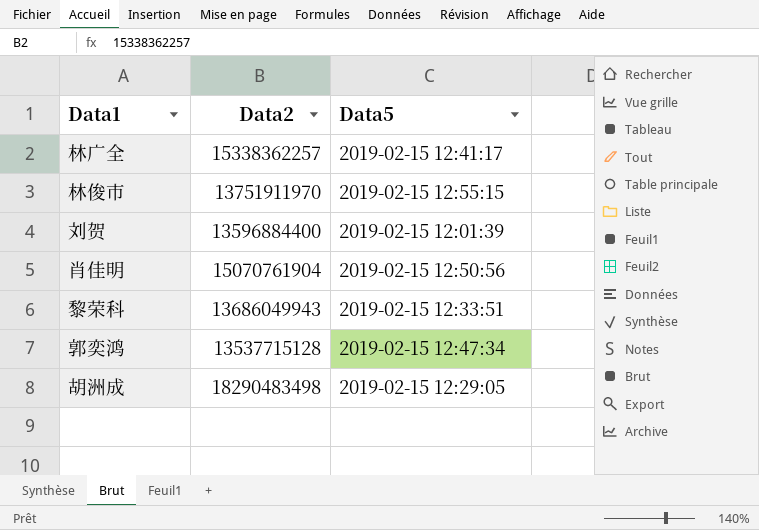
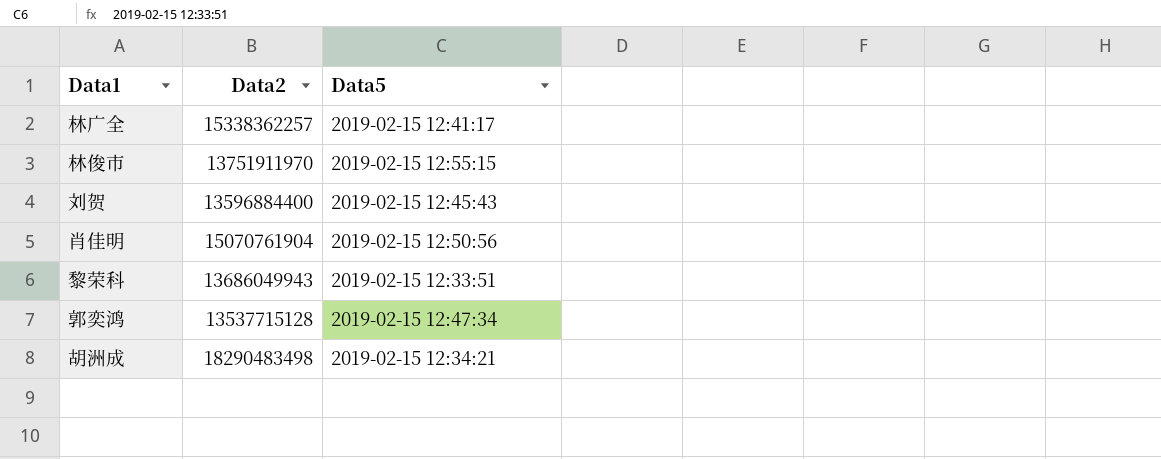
刘贺 | Data5: 2019-02-15 12:01:39 -> 2019-02-15 12:45:43
胡洲成 | Data5: 2019-02-15 12:29:05 -> 2019-02-15 12:34:21

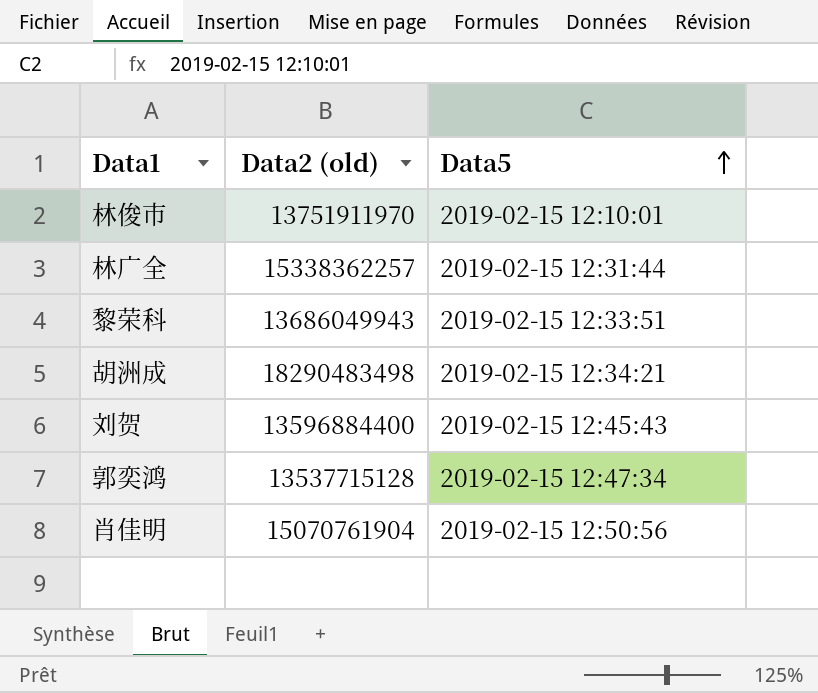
row order: none -> Data5 ascending
column name: Data2 -> Data2 (old)
林俊市 | Data5: 2019-02-15 12:55:15 -> 2019-02-15 12:10:01
林广全 | Data5: 2019-02-15 12:41:17 -> 2019-02-15 12:31:44

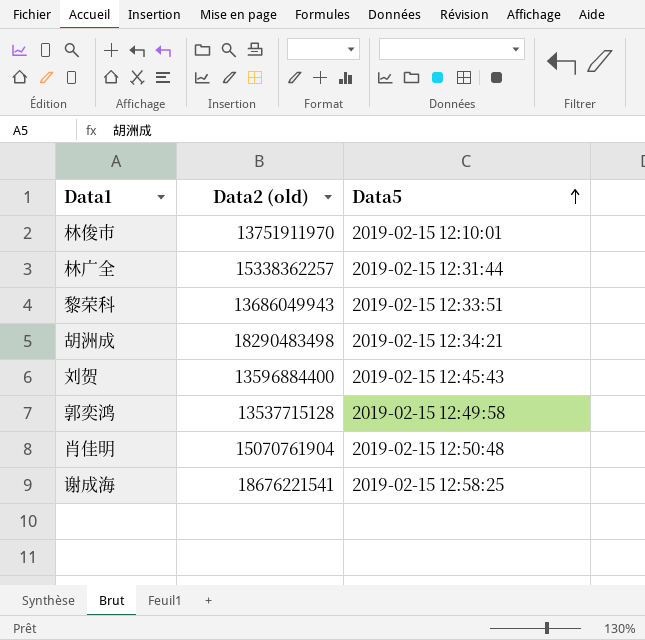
郭奕鸿 | Data5: 2019-02-15 12:47:34 -> 2019-02-15 12:49:58
肖佳明 | Data5: 2019-02-15 12:50:56 -> 2019-02-15 12:50:48
row 谢成海: none -> 18676221541 | 2019-02-15 12:58:25

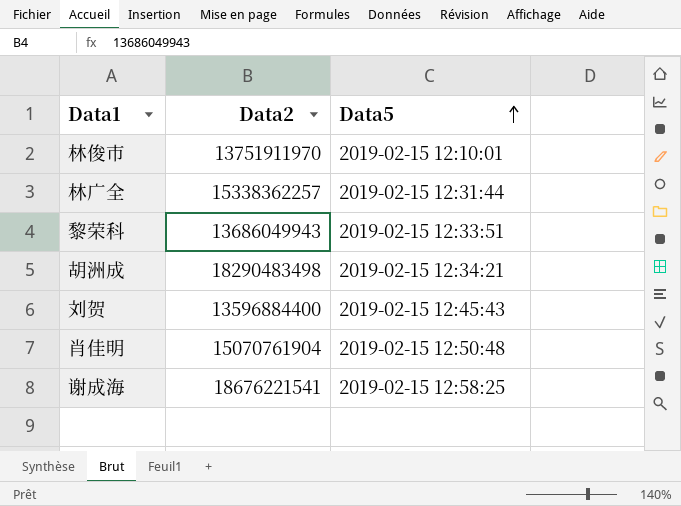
column name: Data2 (old) -> Data2
row 郭奕鸿: 13537715128 | 2019-02-15 12:49:58 -> none

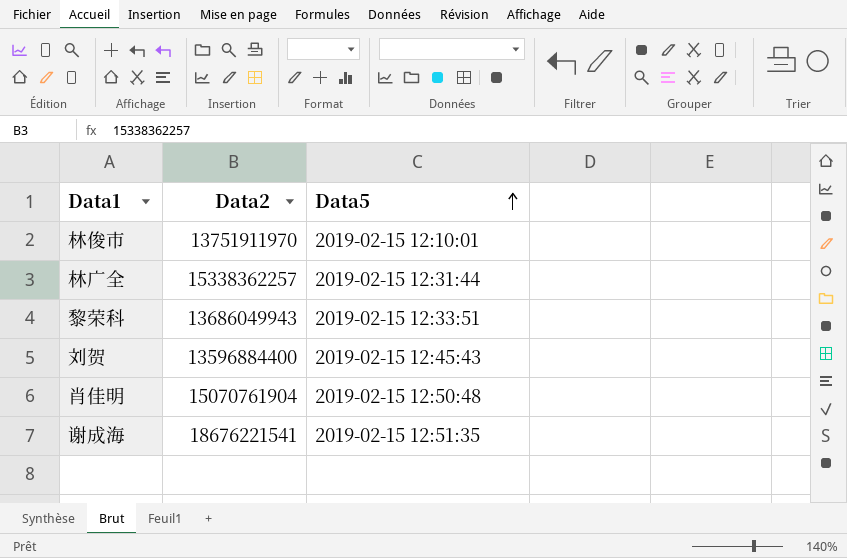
row 胡洲成: 18290483498 | 2019-02-15 12:34:21 -> none
谢成海 | Data5: 2019-02-15 12:58:25 -> 2019-02-15 12:51:35

